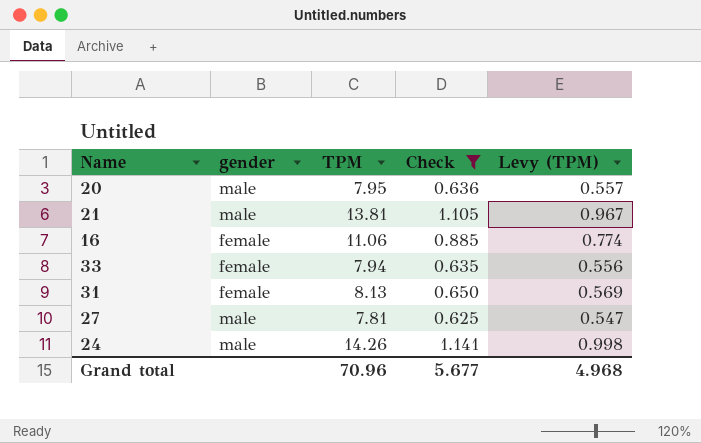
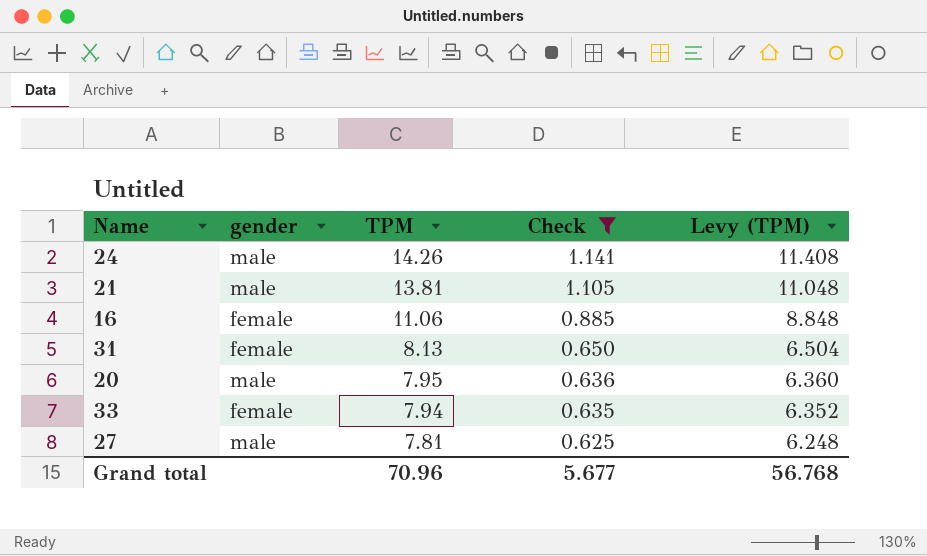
row order: none -> TPM descending
column Levy (TPM) | formula: [TPM] * 0.07 -> [TPM] * 0.8
Grand total | Levy (TPM): 4.968 -> 56.768

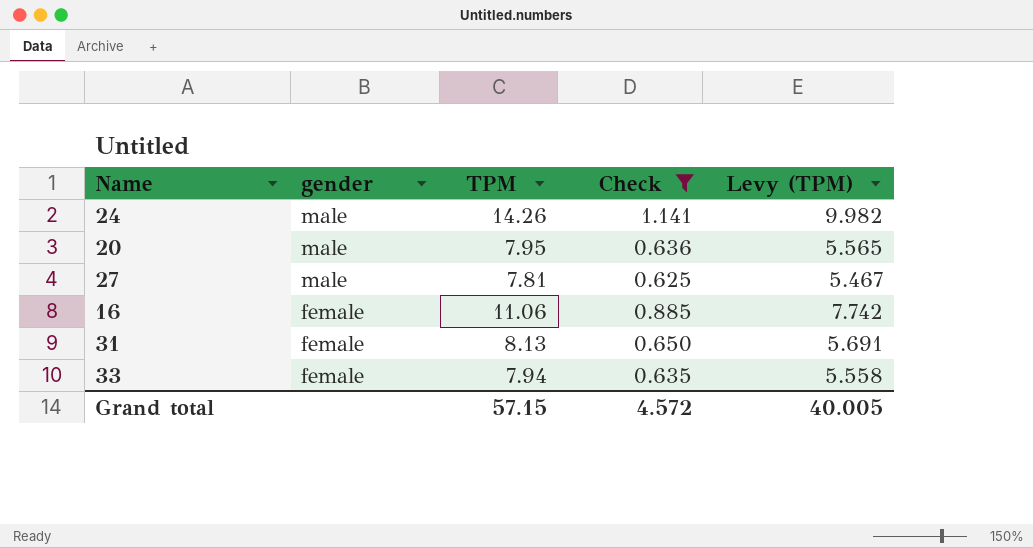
row order: TPM descending -> gender descending
column Levy (TPM) | formula: [TPM] * 0.8 -> [TPM] * 0.7
row 21: male | 13.81 | 1.105 | 11.048 -> none
Grand total | TPM: 70.96 -> 57.15
Grand total | Check: 5.677 -> 4.572
Grand total | Levy (TPM): 56.768 -> 40.005

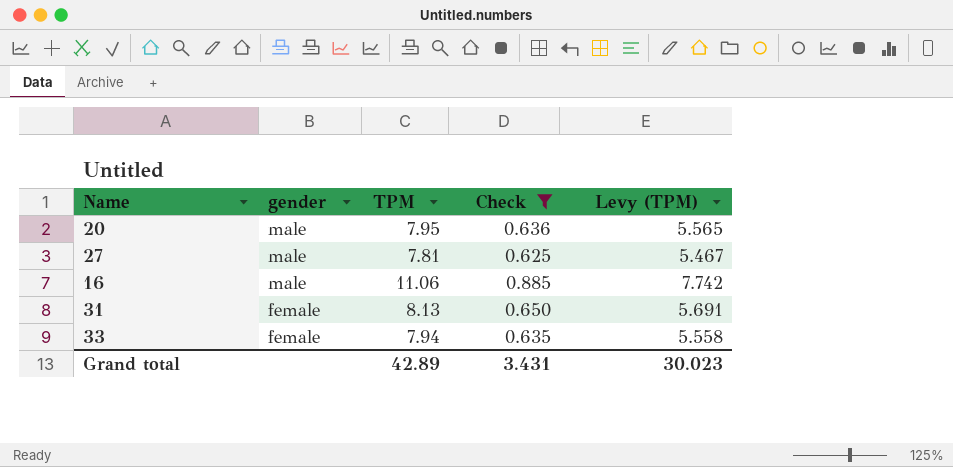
row 24: male | 14.26 | 1.141 | 9.982 -> none
16 | gender: female -> male
Grand total | TPM: 57.15 -> 42.89
Grand total | Check: 4.572 -> 3.431
Grand total | Levy (TPM): 40.005 -> 30.023

